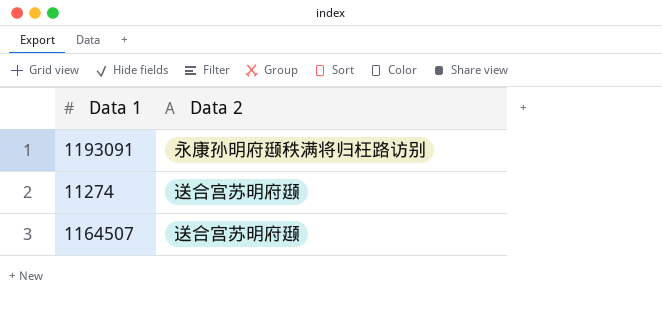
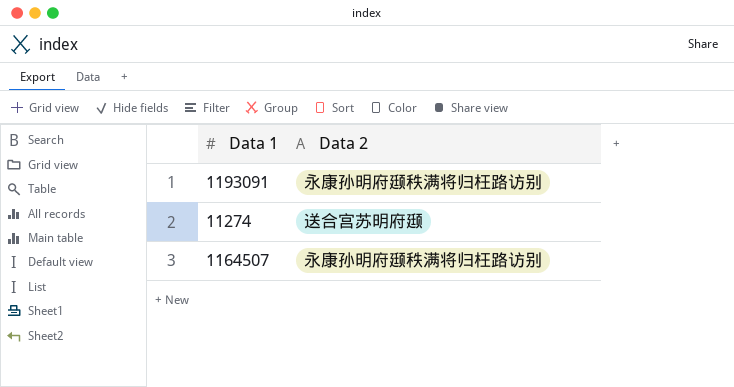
1164507 | Data 2: 送合宫苏明府颋 -> 永康孙明府颋秩满将归枉路访别

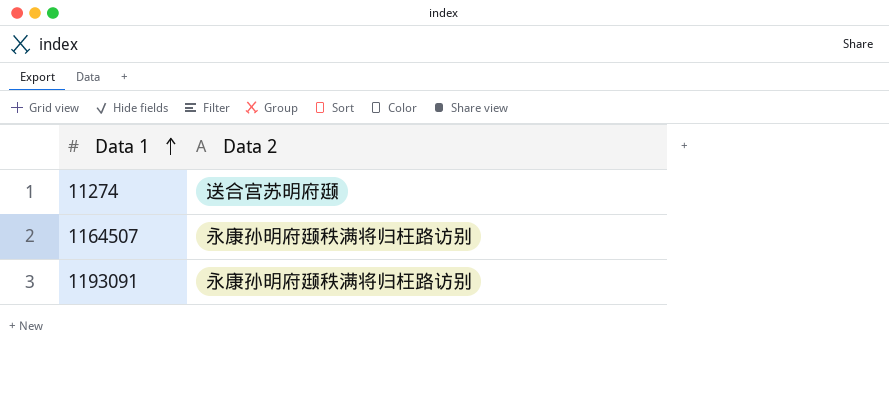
row order: none -> Data 1 ascending

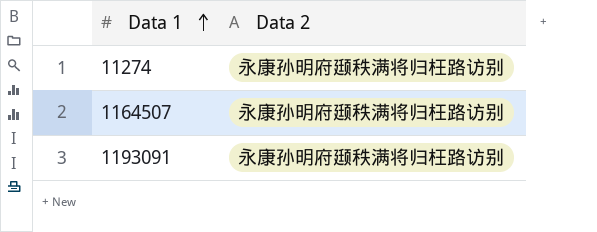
11274 | Data 2: 送合宫苏明府颋 -> 永康孙明府颋秩满将归枉路访别

